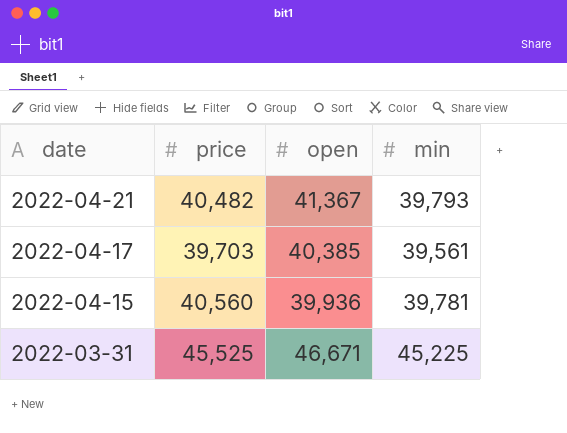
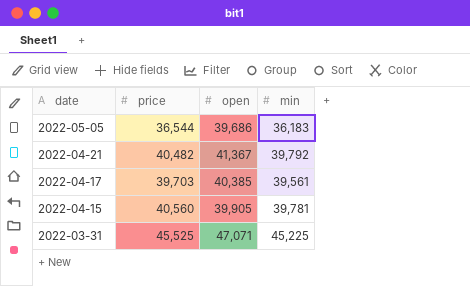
row 2022-05-05: none -> 36,544 | 39,686 | 36,183
2022-04-21 | min: 39,793 -> 39,792
2022-04-15 | open: 39,936 -> 39,905
2022-03-31 | open: 46,671 -> 47,071

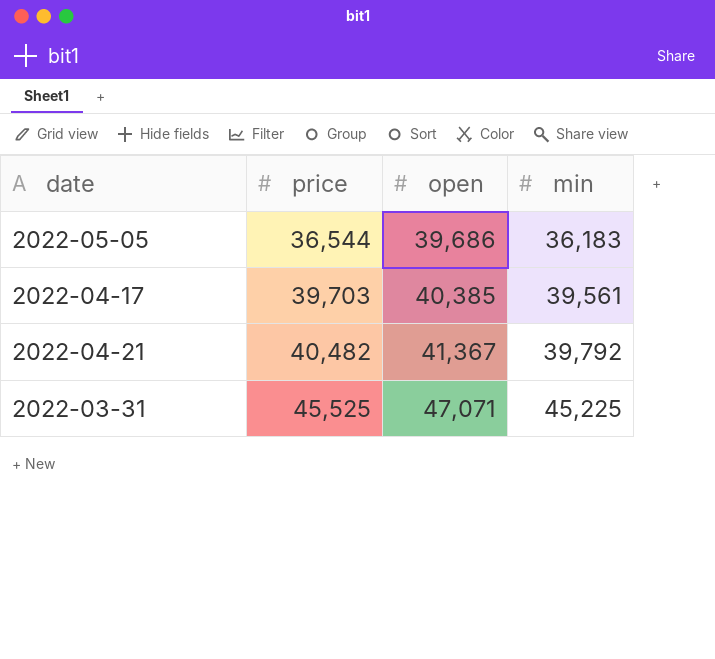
row order: date descending -> price ascending
row 2022-04-15: 40,560 | 39,905 | 39,781 -> none

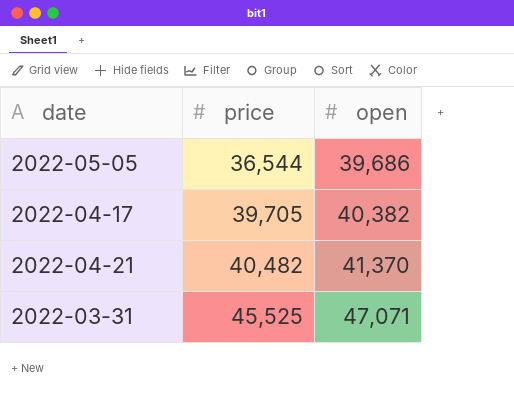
column min | position: 4 -> none
2022-04-17 | price: 39,703 -> 39,705
2022-04-17 | open: 40,385 -> 40,382
2022-04-21 | open: 41,367 -> 41,370

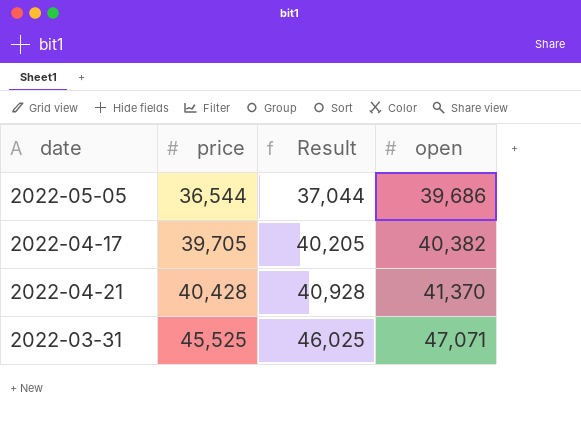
column Result | formula: none -> [price] + 500
2022-04-21 | price: 40,482 -> 40,428

